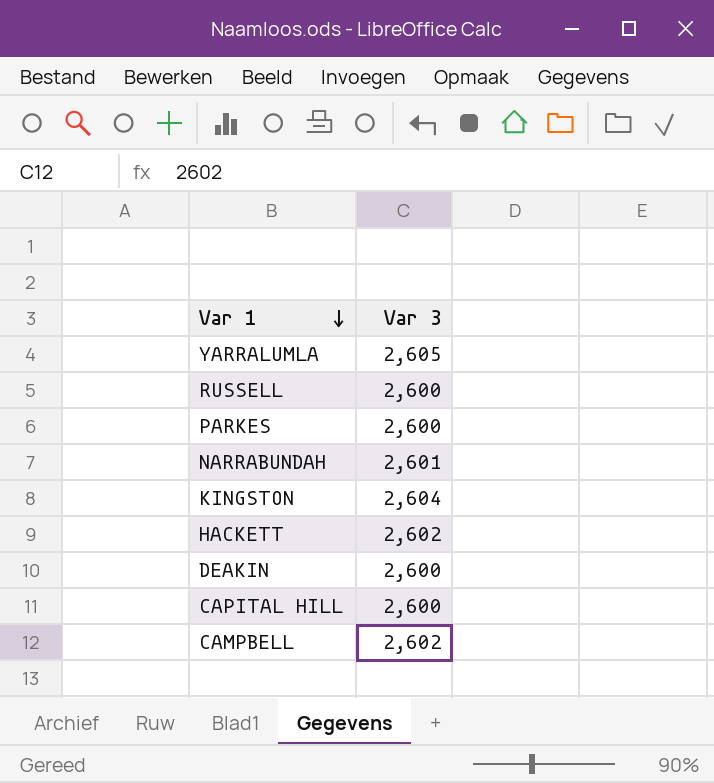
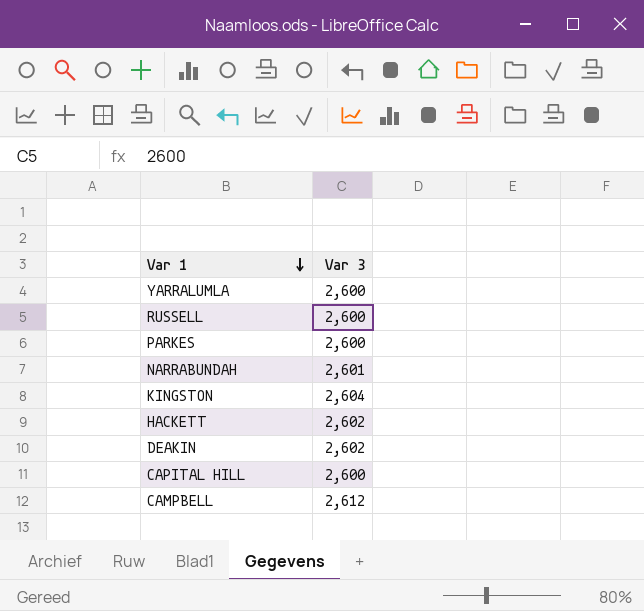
YARRALUMLA | Var 3: 2,605 -> 2,600
DEAKIN | Var 3: 2,600 -> 2,602
CAMPBELL | Var 3: 2,602 -> 2,612

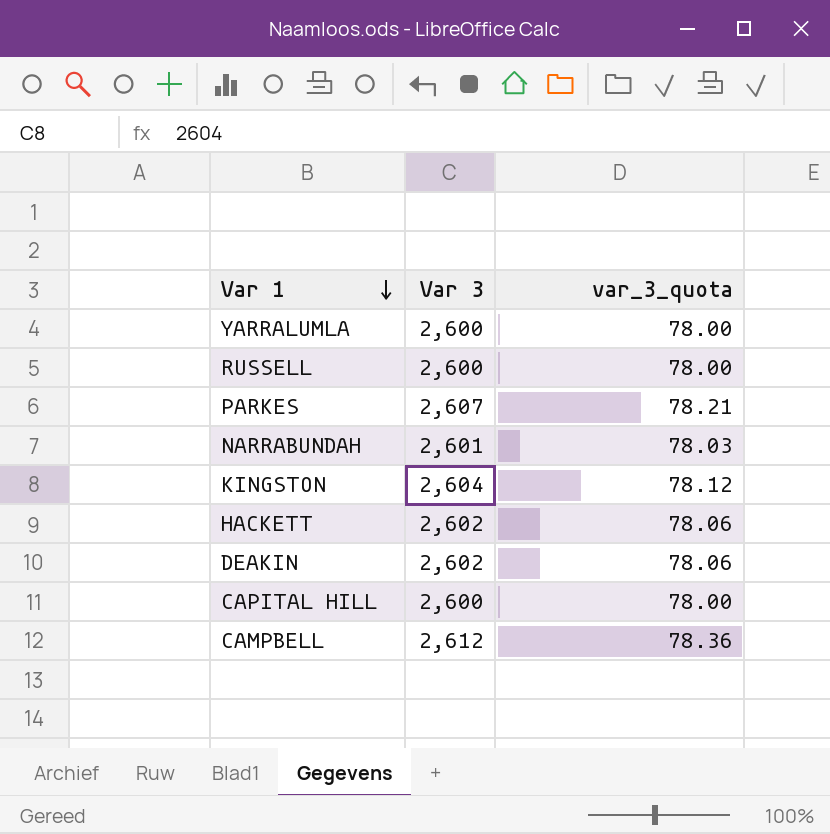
column var_3_quota | formula: none -> [Var 3] * 0.03
PARKES | Var 3: 2,600 -> 2,607

